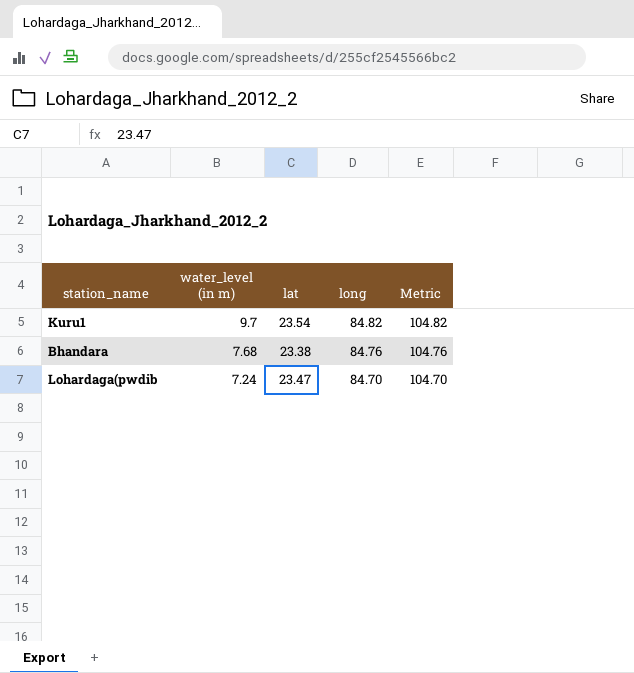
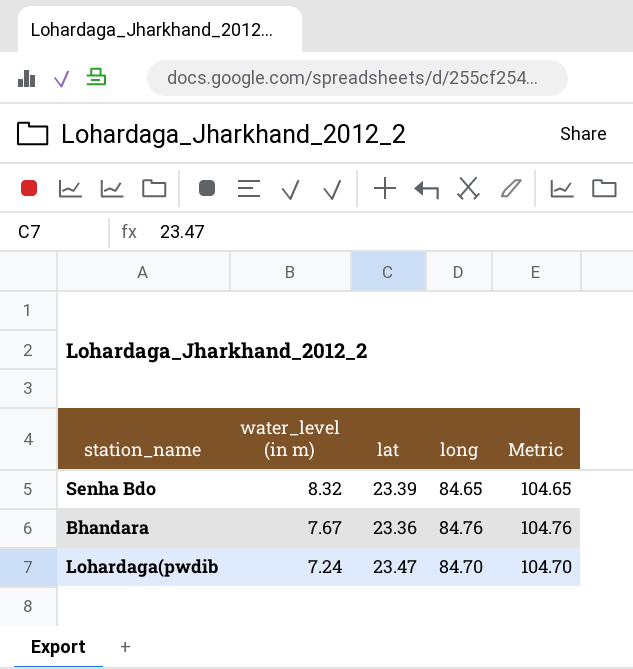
row Kuru1: 9.7 | 23.54 | 84.82 | 104.82 -> none
row Senha Bdo: none -> 8.32 | 23.39 | 84.65 | 104.65
Bhandara | water_level (in m): 7.68 -> 7.67
Bhandara | lat: 23.38 -> 23.36

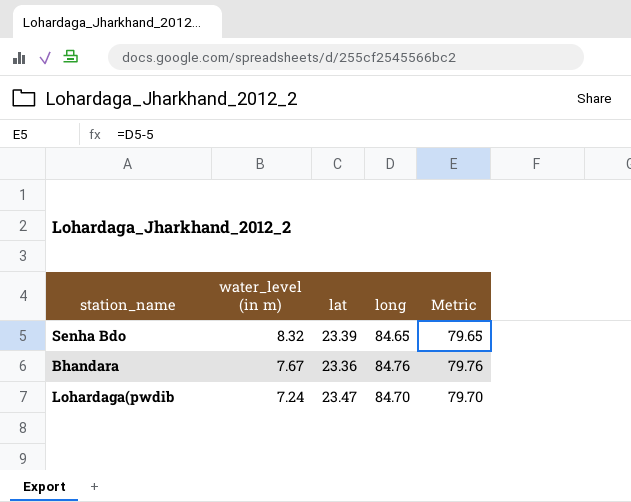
column Metric | formula: [long] + 20 -> [long] - 5

